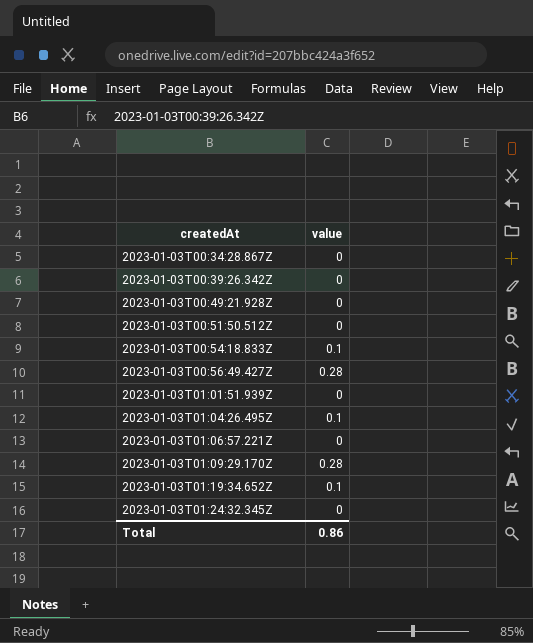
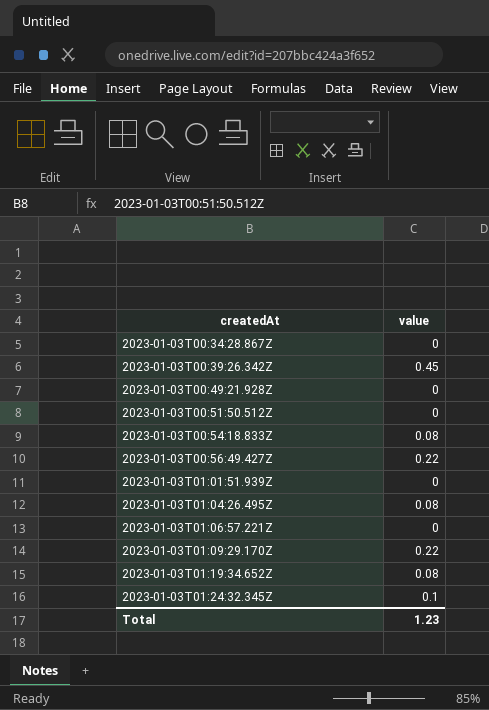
2023-01-03T00:39:26.342Z | value: 0 -> 0.45
2023-01-03T00:54:18.833Z | value: 0.1 -> 0.08
2023-01-03T00:56:49.427Z | value: 0.28 -> 0.22
2023-01-03T01:04:26.495Z | value: 0.1 -> 0.08
2023-01-03T01:09:29.170Z | value: 0.28 -> 0.22
2023-01-03T01:19:34.652Z | value: 0.1 -> 0.08
2023-01-03T01:24:32.345Z | value: 0 -> 0.1
Total | value: 0.86 -> 1.23

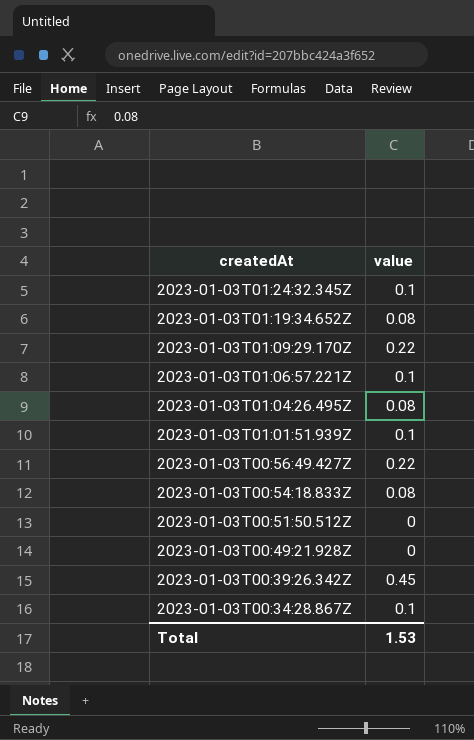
row order: createdAt ascending -> createdAt descending
2023-01-03T01:06:57.221Z | value: 0 -> 0.1
2023-01-03T01:01:51.939Z | value: 0 -> 0.1
2023-01-03T00:34:28.867Z | value: 0 -> 0.1
Total | value: 1.23 -> 1.53

